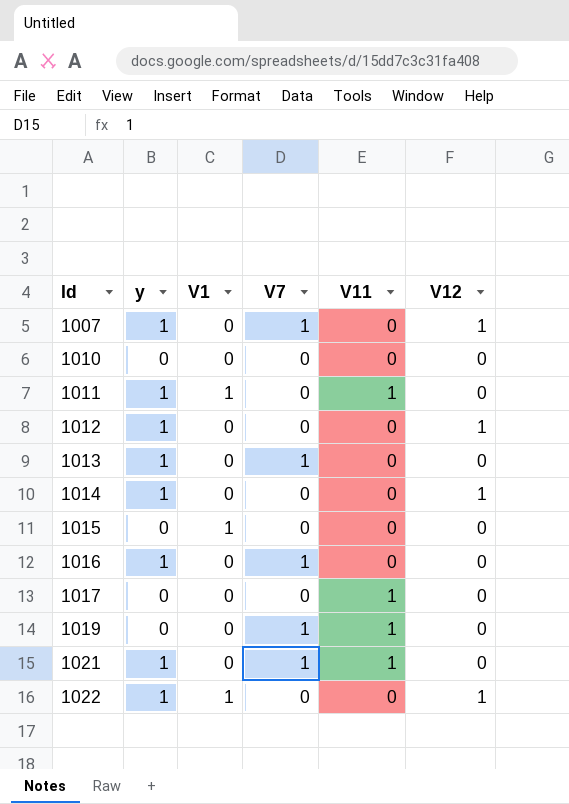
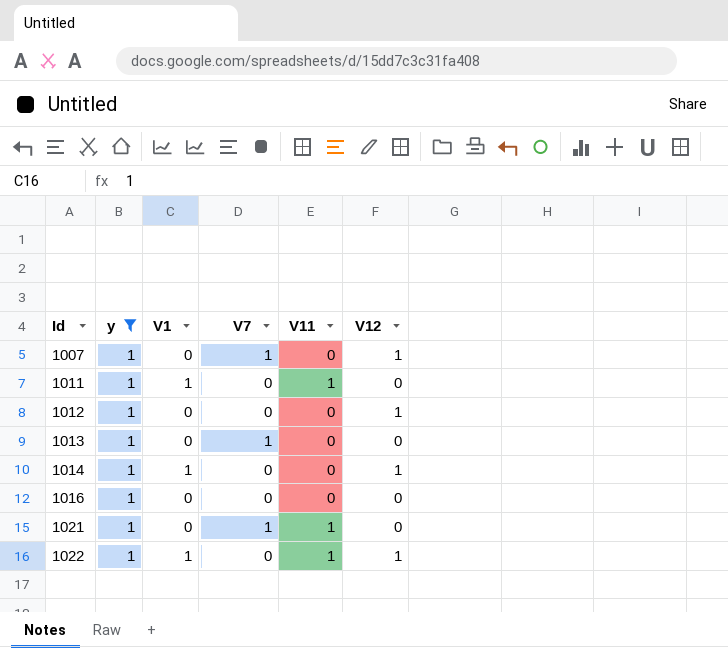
filter: none -> y = 1
1014 | V1: 0 -> 1
1016 | V7: 1 -> 0
1022 | V11: 0 -> 1

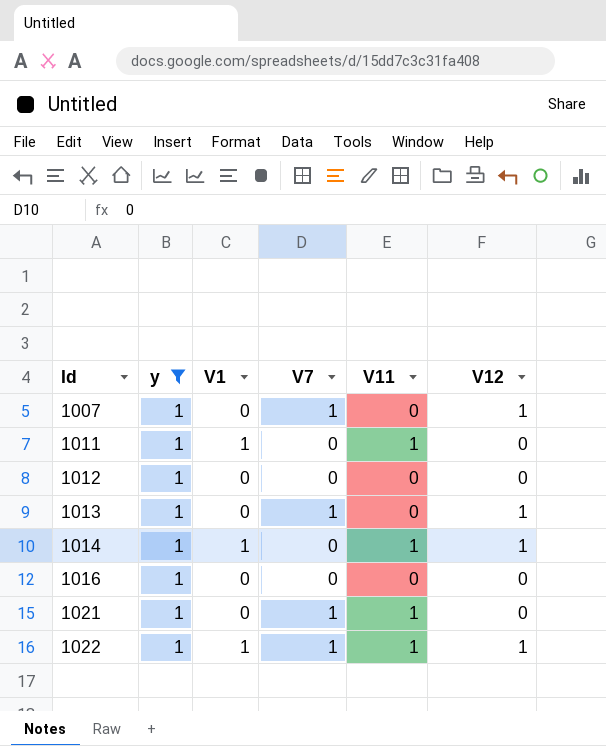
1012 | V12: 1 -> 0
1013 | V12: 0 -> 1
1014 | V11: 0 -> 1
1022 | V7: 0 -> 1

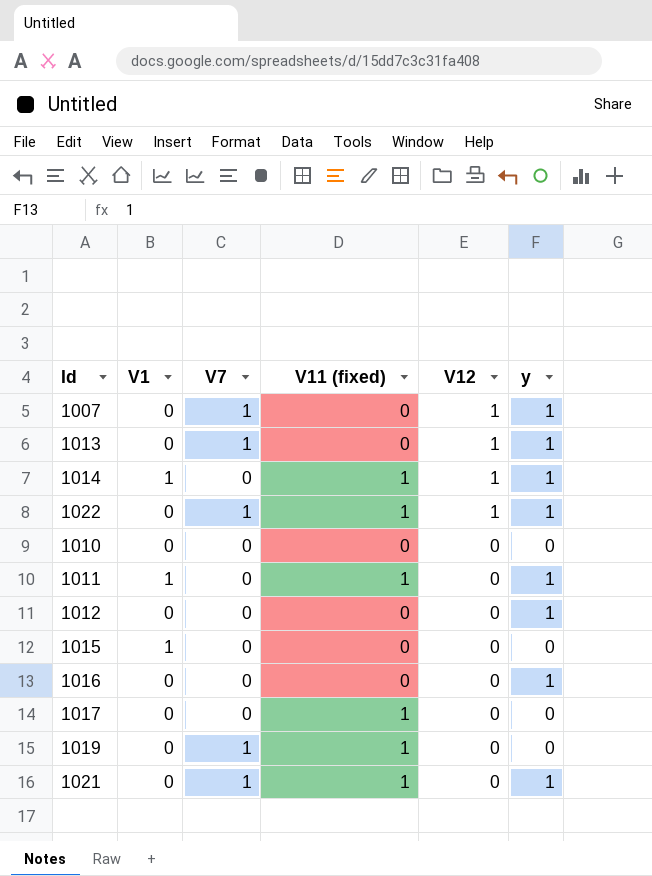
filter: y = 1 -> none
row order: Id ascending -> V12 descending
column name: V11 -> V11 (fixed)
column y | position: 2 -> 6
1022 | V1: 1 -> 0

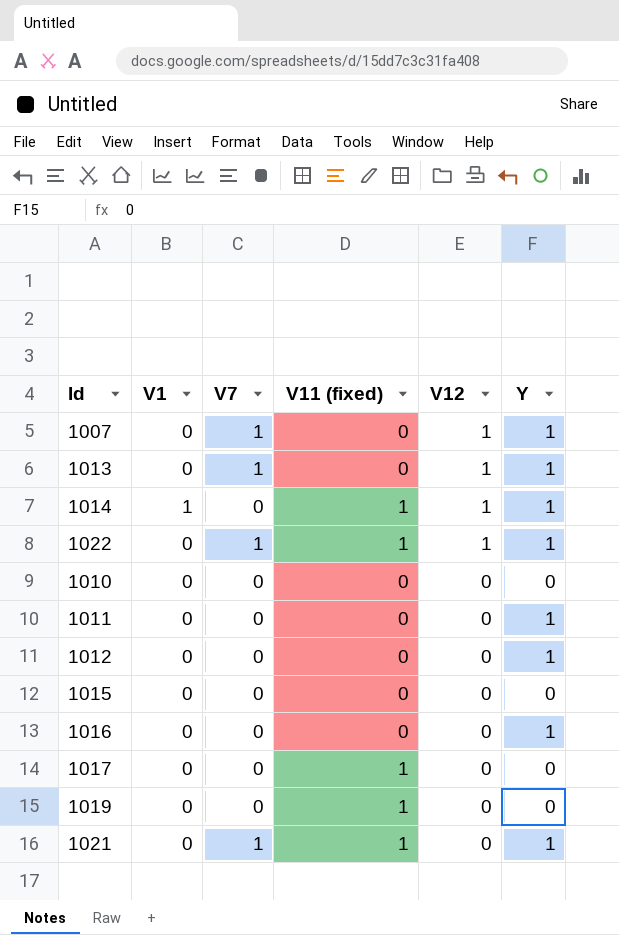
column name: y -> Y
1011 | V1: 1 -> 0
1011 | V11 (fixed): 1 -> 0
1015 | V1: 1 -> 0
1019 | V7: 1 -> 0

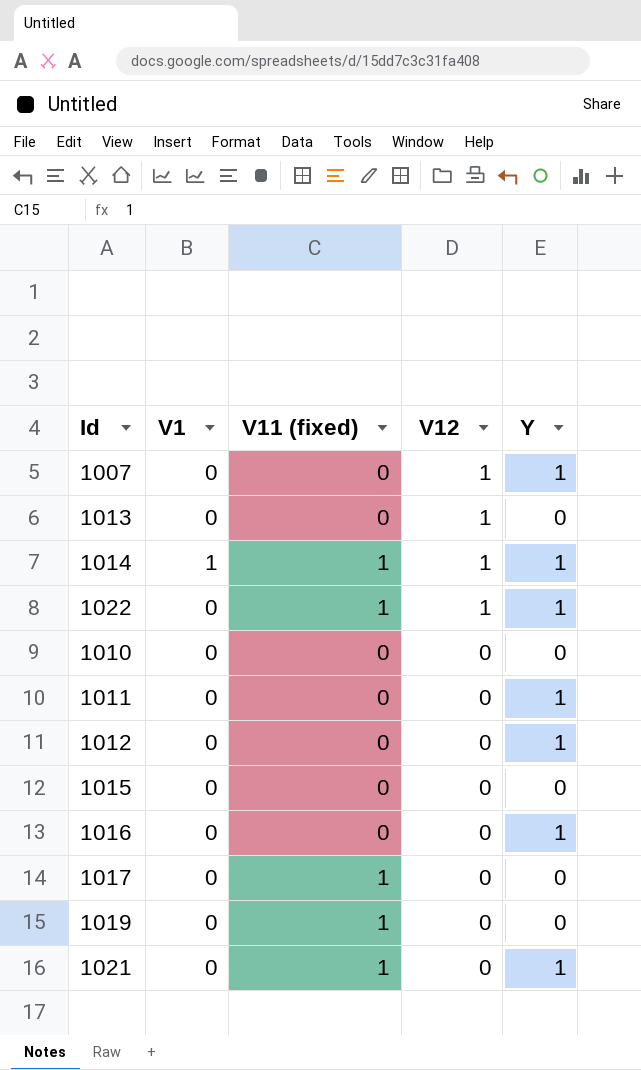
column V7 | position: 3 -> none
1013 | Y: 1 -> 0

